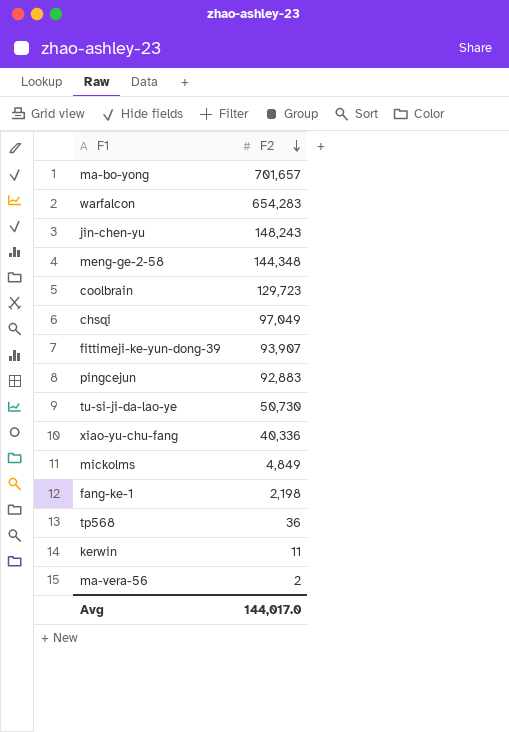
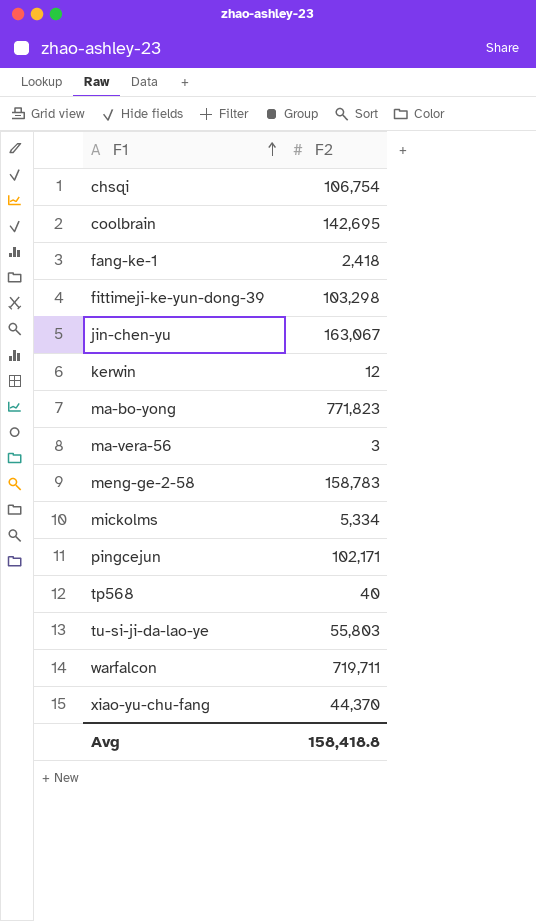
row order: F2 descending -> F1 ascending
chsqi | F2: 97,049 -> 106,754
coolbrain | F2: 129,723 -> 142,695
fang-ke-1 | F2: 2,198 -> 2,418
fittimeji-ke-yun-dong-39 | F2: 93,907 -> 103,298
jin-chen-yu | F2: 148,243 -> 163,067
kerwin | F2: 11 -> 12
ma-bo-yong | F2: 701,657 -> 771,823
ma-vera-56 | F2: 2 -> 3
meng-ge-2-58 | F2: 144,348 -> 158,783
mickolms | F2: 4,849 -> 5,334
pingcejun | F2: 92,883 -> 102,171
tp568 | F2: 36 -> 40
tu-si-ji-da-lao-ye | F2: 50,730 -> 55,803
warfalcon | F2: 654,283 -> 719,711
xiao-yu-chu-fang | F2: 40,336 -> 44,370
Avg | F2: 144,017.0 -> 158,418.8

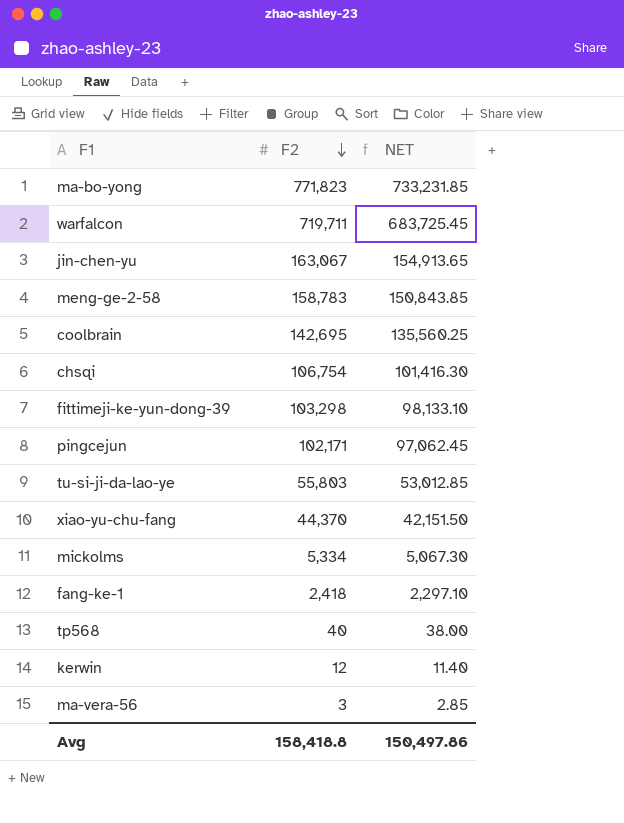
row order: F1 ascending -> F2 descending
column NET | formula: none -> [F2] * 0.95

